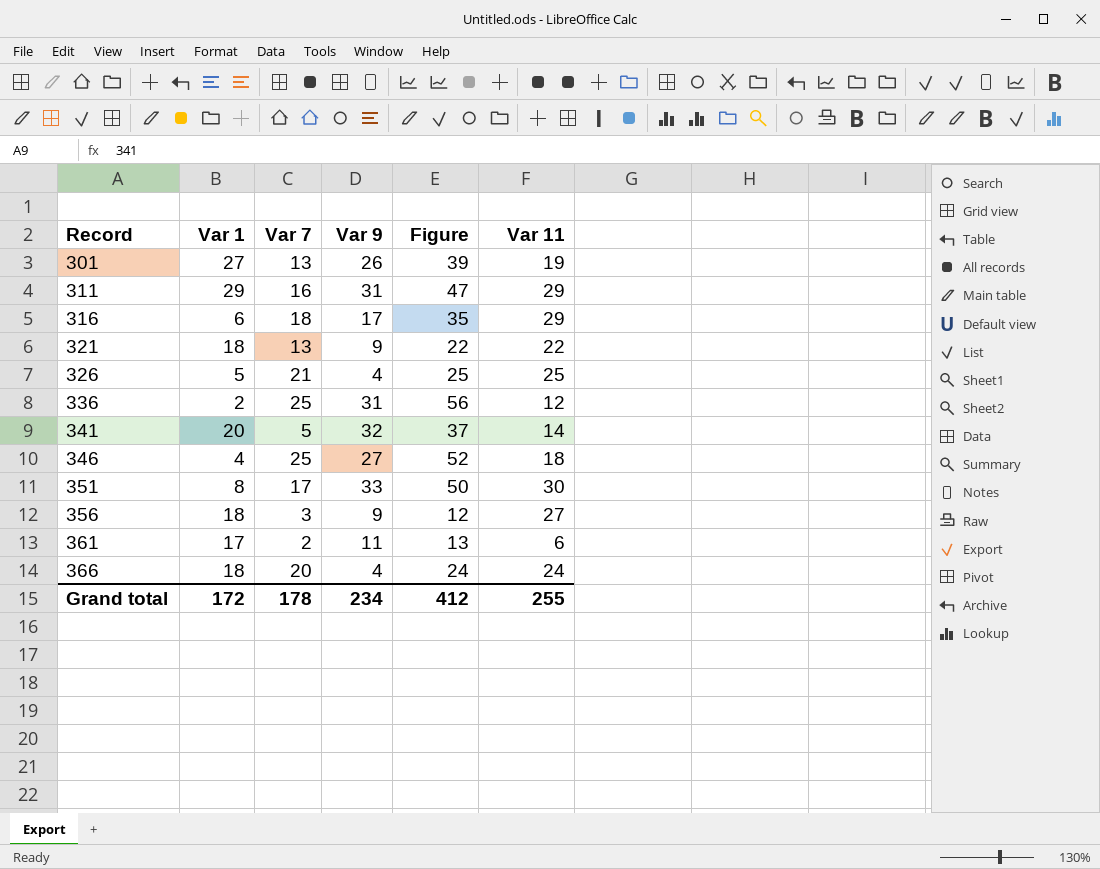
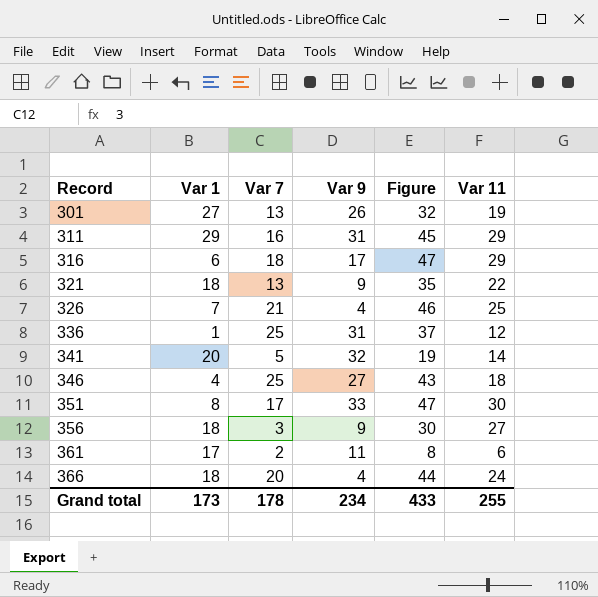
column Figure | formula: [Var 7] + [Var 9] -> [Var 7] + [Var 11]
326 | Var 1: 5 -> 7
336 | Var 1: 2 -> 1
Grand total | Var 1: 172 -> 173
Grand total | Figure: 412 -> 433

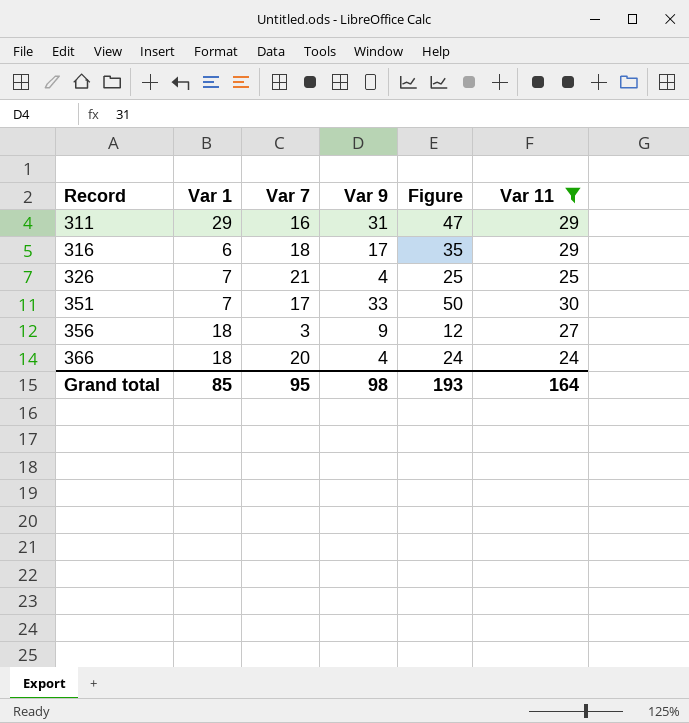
filter: none -> Var 11 >= 24
column Figure | formula: [Var 7] + [Var 11] -> [Var 7] + [Var 9]
351 | Var 1: 8 -> 7
Grand total | Var 1: 173 -> 85
Grand total | Var 7: 178 -> 95
Grand total | Var 9: 234 -> 98
Grand total | Figure: 433 -> 193
Grand total | Var 11: 255 -> 164

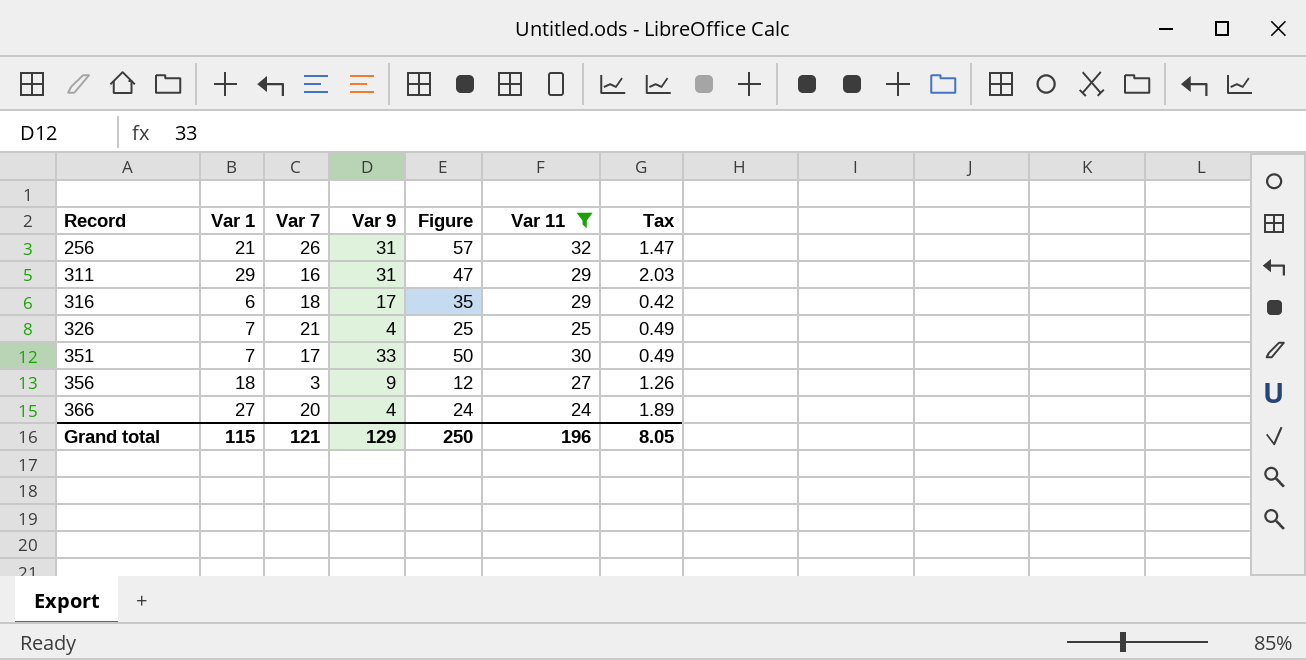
column Tax | formula: none -> [Var 1] * 0.07
row 256: none -> 21 | 26 | 31 | 57 | 32 | 1.47
366 | Var 1: 18 -> 27
Grand total | Var 1: 85 -> 115
Grand total | Var 7: 95 -> 121
Grand total | Var 9: 98 -> 129
Grand total | Figure: 193 -> 250
Grand total | Var 11: 164 -> 196

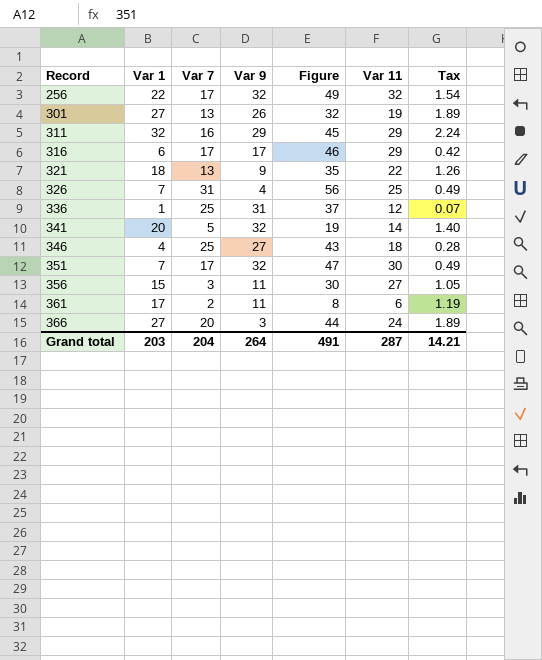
filter: Var 11 >= 24 -> none
column Figure | formula: [Var 7] + [Var 9] -> [Var 7] + [Var 11]
256 | Var 1: 21 -> 22
256 | Var 7: 26 -> 17
256 | Var 9: 31 -> 32
256 | Tax: 1.47 -> 1.54
311 | Var 1: 29 -> 32
311 | Var 9: 31 -> 29
311 | Tax: 2.03 -> 2.24
316 | Var 7: 18 -> 17
326 | Var 7: 21 -> 31
351 | Var 9: 33 -> 32
356 | Var 1: 18 -> 15
356 | Var 9: 9 -> 11
356 | Tax: 1.26 -> 1.05
366 | Var 9: 4 -> 3
Grand total | Var 1: 115 -> 203
Grand total | Var 7: 121 -> 204
Grand total | Var 9: 129 -> 264
Grand total | Figure: 250 -> 491
Grand total | Var 11: 196 -> 287
Grand total | Tax: 8.05 -> 14.21

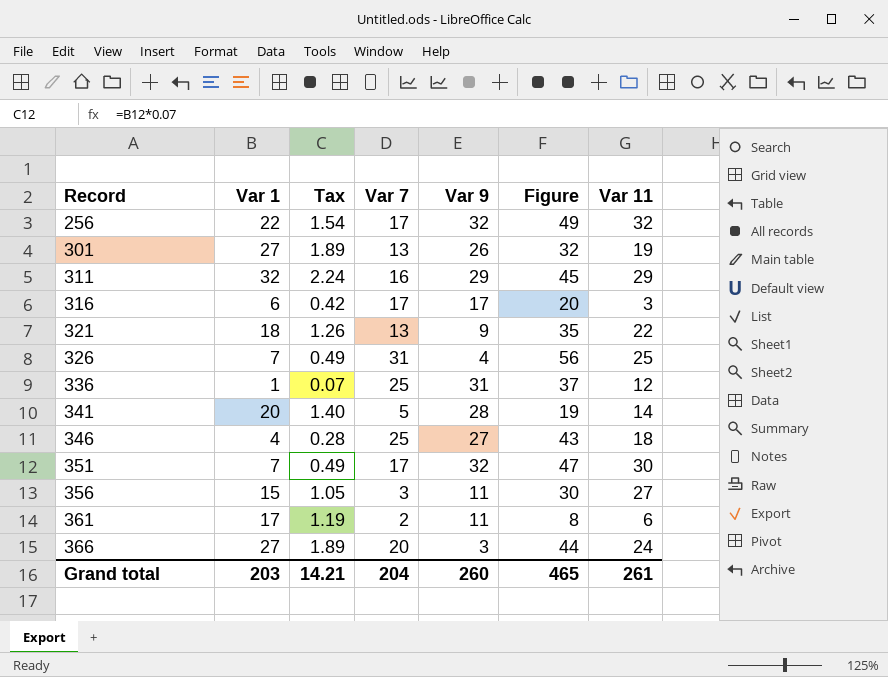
column Tax | position: 7 -> 3
316 | Figure: 46 -> 20
316 | Var 11: 29 -> 3
341 | Var 9: 32 -> 28
Grand total | Var 9: 264 -> 260
Grand total | Figure: 491 -> 465
Grand total | Var 11: 287 -> 261

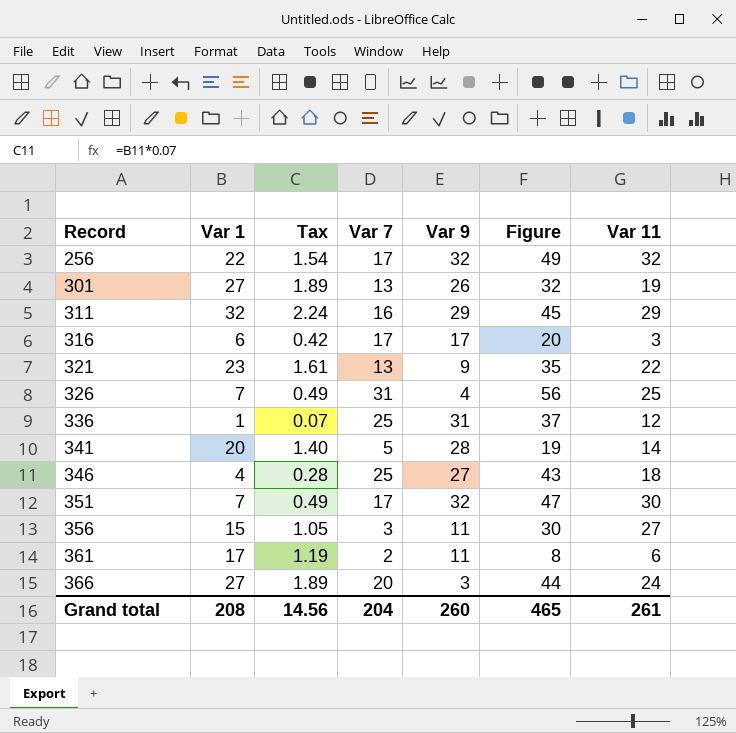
321 | Var 1: 18 -> 23
321 | Tax: 1.26 -> 1.61
Grand total | Var 1: 203 -> 208
Grand total | Tax: 14.21 -> 14.56

